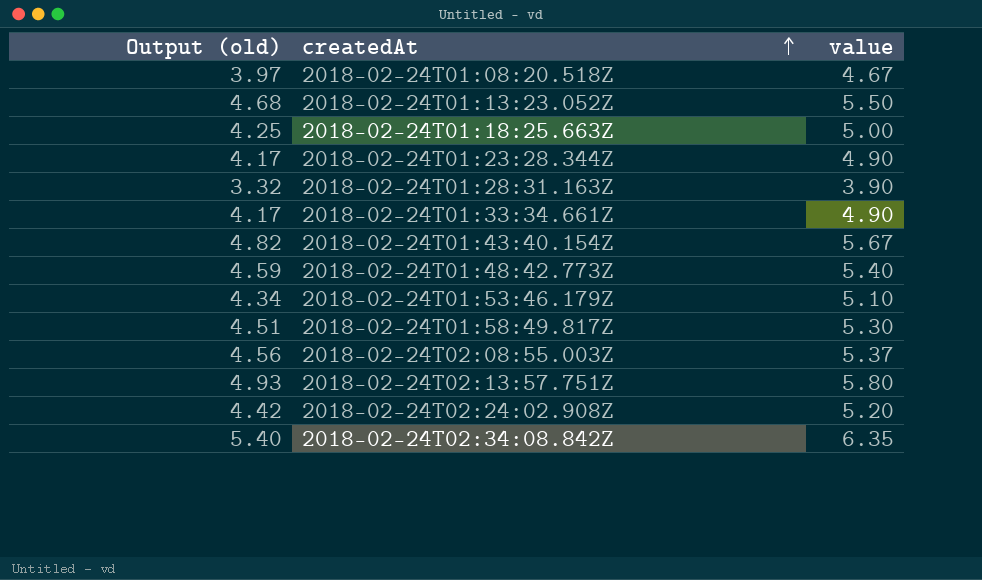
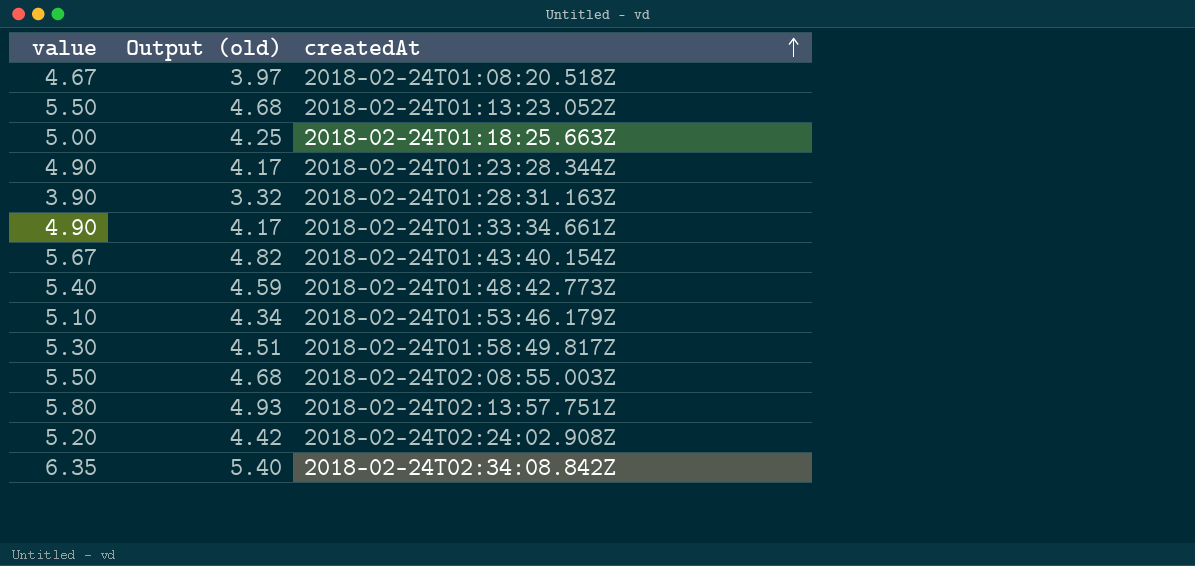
column value | position: 3 -> 1
2018-02-24T02:08:55.003Z | value: 5.37 -> 5.50
2018-02-24T02:08:55.003Z | Output (old): 4.56 -> 4.68

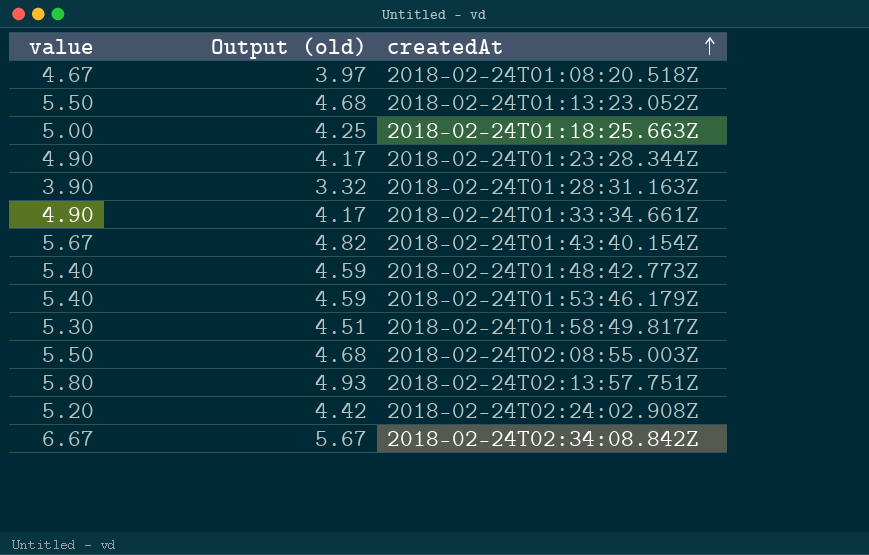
2018-02-24T01:53:46.179Z | value: 5.10 -> 5.40
2018-02-24T01:53:46.179Z | Output (old): 4.34 -> 4.59
2018-02-24T02:34:08.842Z | value: 6.35 -> 6.67
2018-02-24T02:34:08.842Z | Output (old): 5.40 -> 5.67

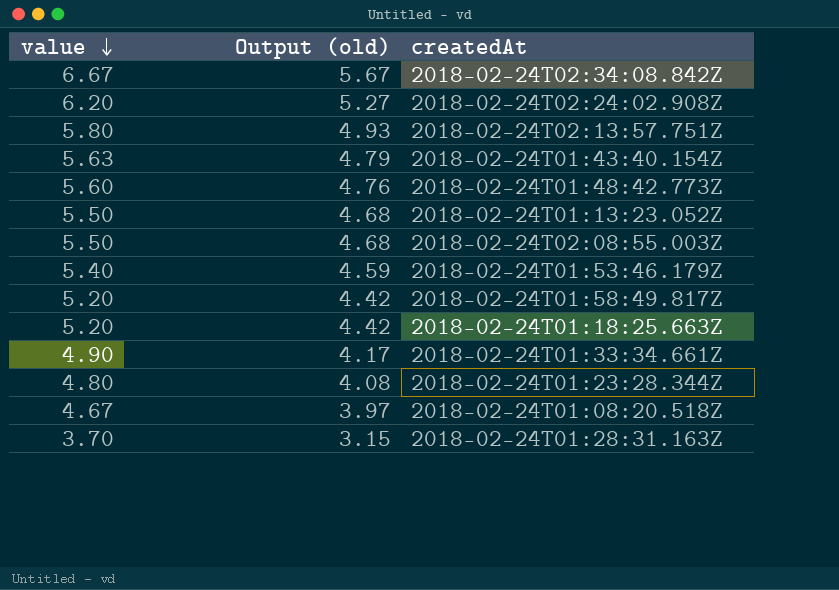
row order: createdAt ascending -> value descending
2018-02-24T02:24:02.908Z | value: 5.20 -> 6.20
2018-02-24T02:24:02.908Z | Output (old): 4.42 -> 5.27
2018-02-24T01:43:40.154Z | value: 5.67 -> 5.63
2018-02-24T01:43:40.154Z | Output (old): 4.82 -> 4.79
2018-02-24T01:48:42.773Z | value: 5.40 -> 5.60
2018-02-24T01:48:42.773Z | Output (old): 4.59 -> 4.76
2018-02-24T01:58:49.817Z | value: 5.30 -> 5.20
2018-02-24T01:58:49.817Z | Output (old): 4.51 -> 4.42
2018-02-24T01:18:25.663Z | value: 5.00 -> 5.20
2018-02-24T01:18:25.663Z | Output (old): 4.25 -> 4.42
2018-02-24T01:23:28.344Z | value: 4.90 -> 4.80
2018-02-24T01:23:28.344Z | Output (old): 4.17 -> 4.08
2018-02-24T01:28:31.163Z | value: 3.90 -> 3.70
2018-02-24T01:28:31.163Z | Output (old): 3.32 -> 3.15

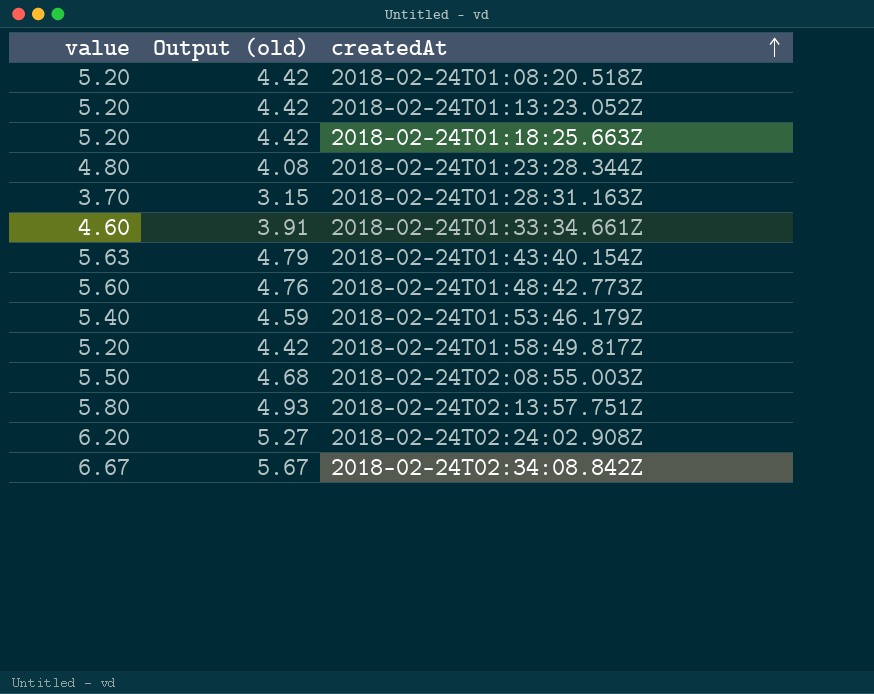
row order: value descending -> createdAt ascending
2018-02-24T01:08:20.518Z | value: 4.67 -> 5.20
2018-02-24T01:08:20.518Z | Output (old): 3.97 -> 4.42
2018-02-24T01:13:23.052Z | value: 5.50 -> 5.20
2018-02-24T01:13:23.052Z | Output (old): 4.68 -> 4.42
2018-02-24T01:33:34.661Z | value: 4.90 -> 4.60
2018-02-24T01:33:34.661Z | Output (old): 4.17 -> 3.91

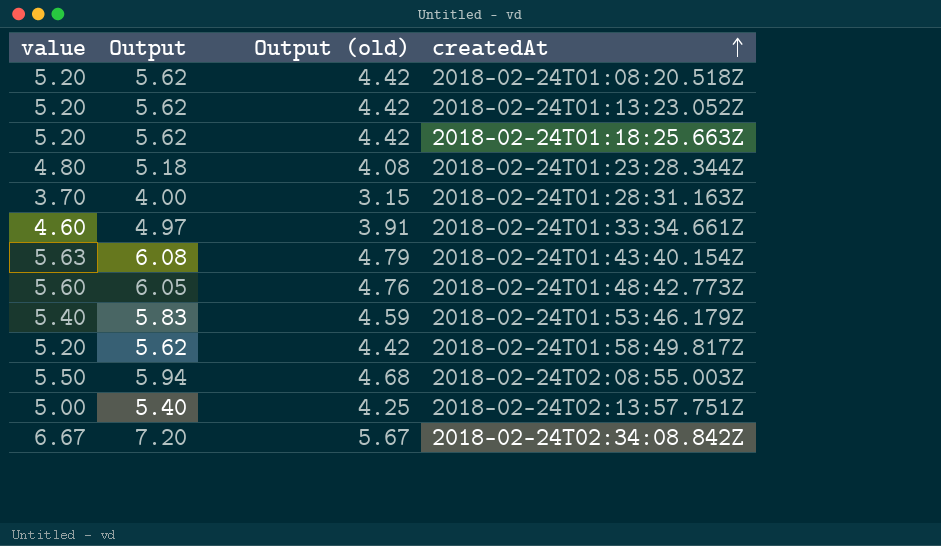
column Output | formula: none -> [value] * 1.08
row 2018-02-24T02:24:02.908Z: 6.20 | 5.27 -> none
2018-02-24T02:13:57.751Z | value: 5.80 -> 5.00
2018-02-24T02:13:57.751Z | Output (old): 4.93 -> 4.25

